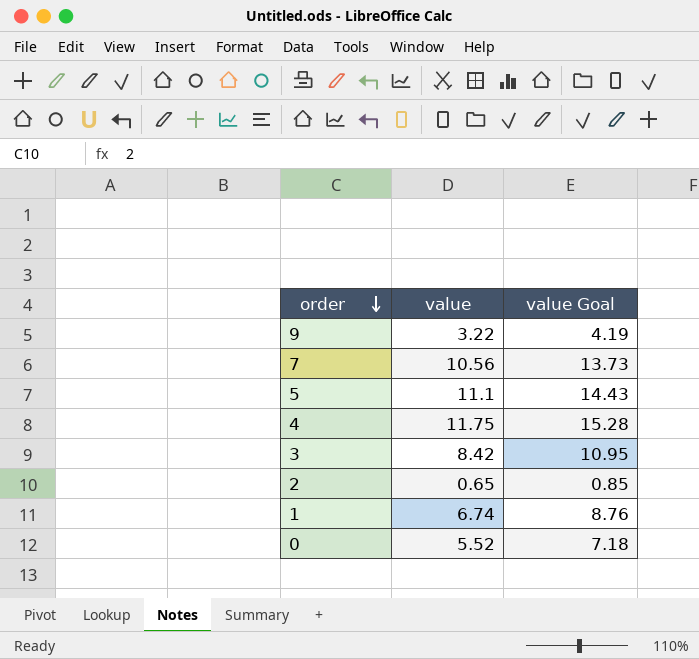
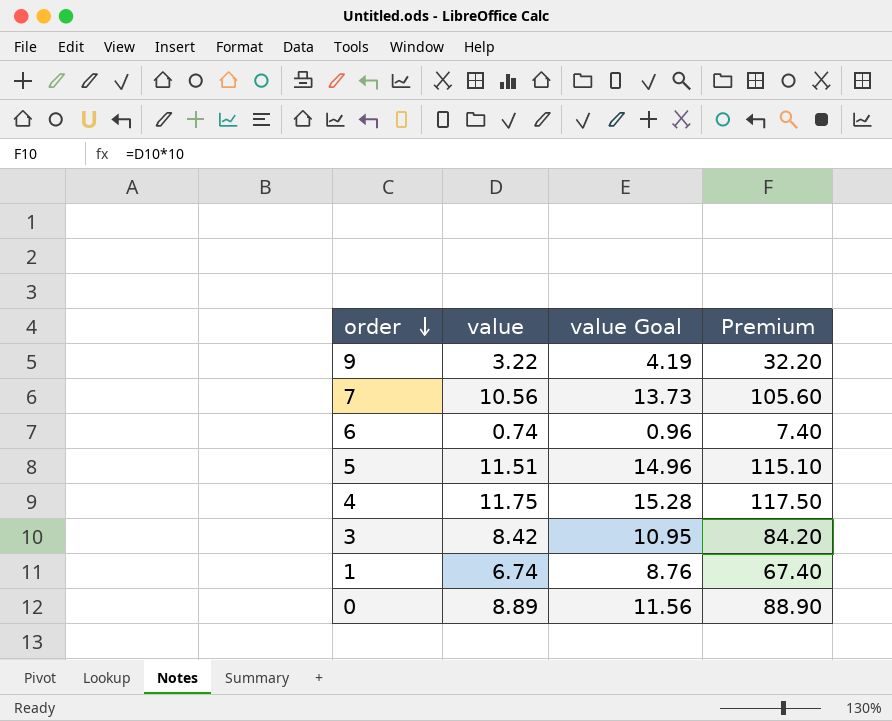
column Premium | formula: none -> [value] * 10
row 2: 0.65 | 0.85 -> none
row 6: none -> 0.74 | 0.96 | 7.40
5 | value: 11.1 -> 11.51
5 | value Goal: 14.43 -> 14.96
0 | value: 5.52 -> 8.89
0 | value Goal: 7.18 -> 11.56

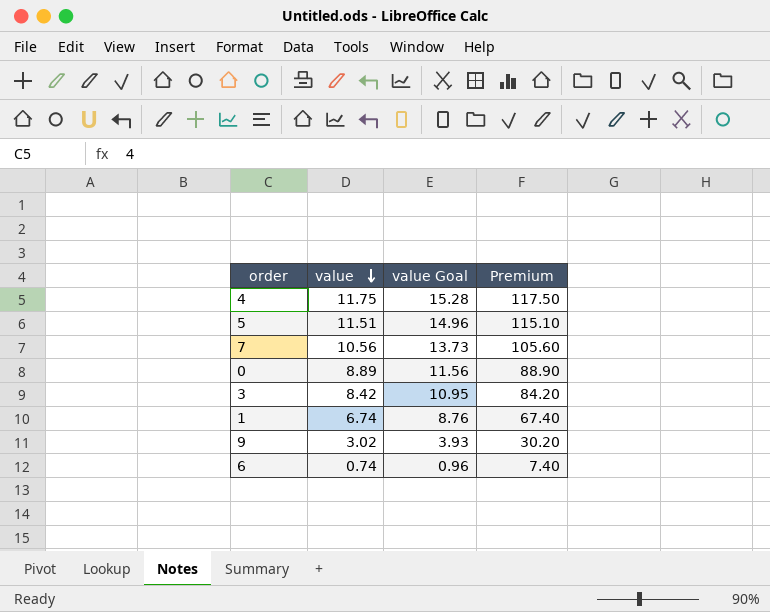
row order: order descending -> value descending
9 | value: 3.22 -> 3.02
9 | value Goal: 4.19 -> 3.93
9 | Premium: 32.20 -> 30.20

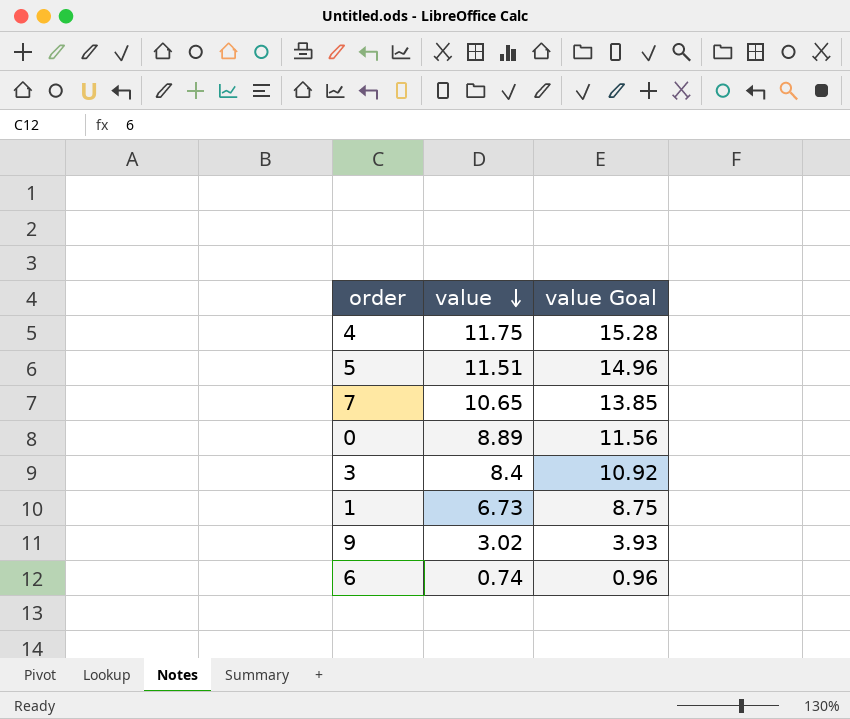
column Premium | formula: [value] * 10 -> none
7 | value: 10.56 -> 10.65
7 | value Goal: 13.73 -> 13.85
3 | value: 8.42 -> 8.4
3 | value Goal: 10.95 -> 10.92
1 | value: 6.74 -> 6.73
1 | value Goal: 8.76 -> 8.75

